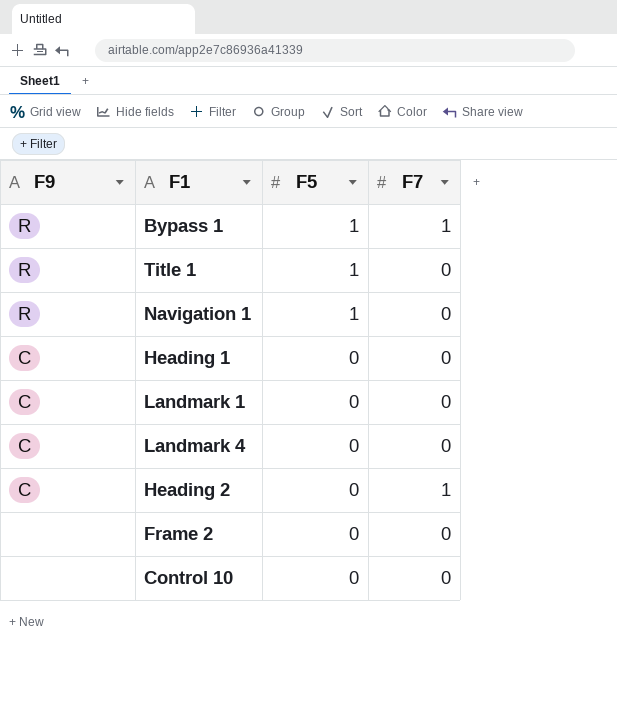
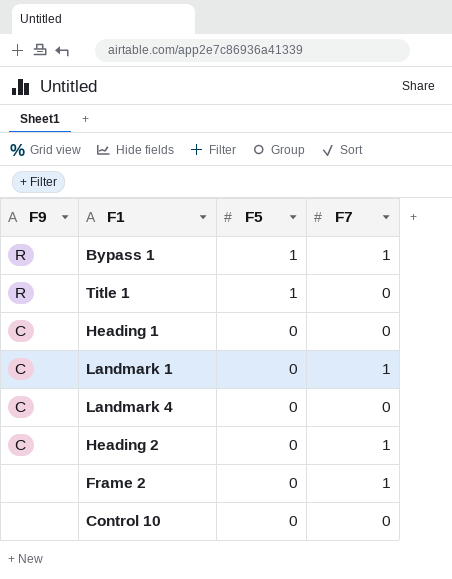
row Navigation 1: R | 1 | 0 -> none
Landmark 1 | F7: 0 -> 1
Frame 2 | F7: 0 -> 1

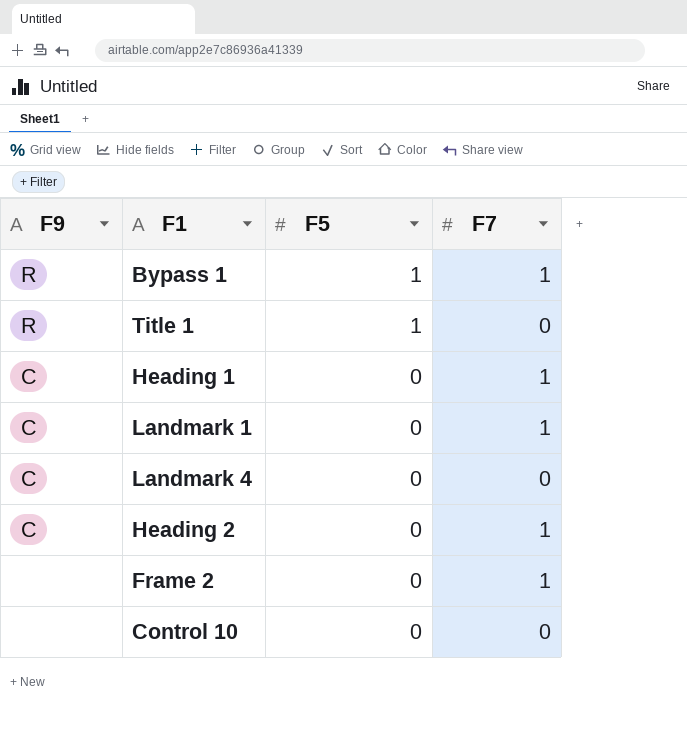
Heading 1 | F7: 0 -> 1

